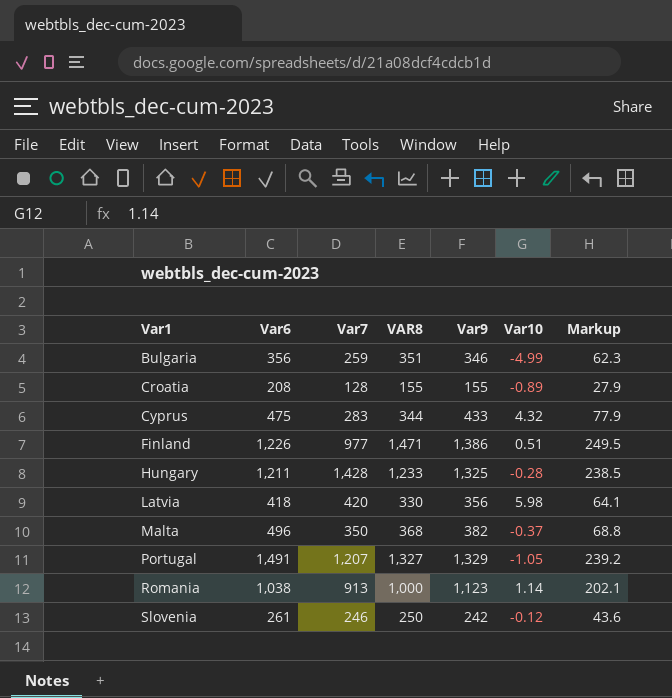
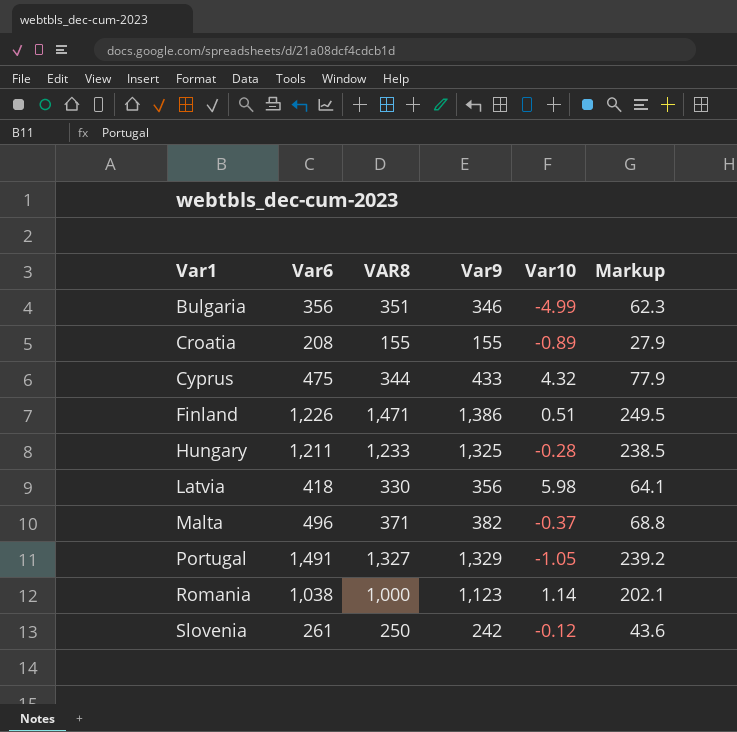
column Var7 | position: 3 -> none
Malta | VAR8: 368 -> 371

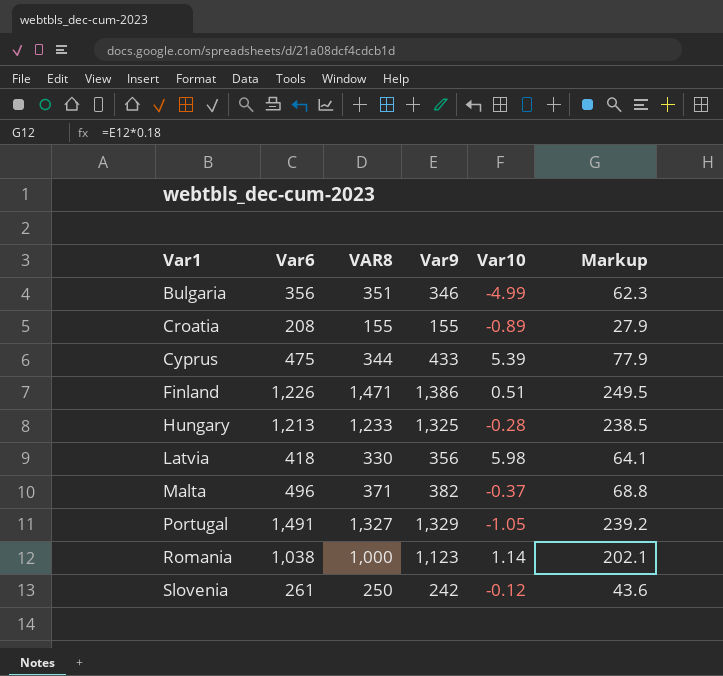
Cyprus | Var10: 4.32 -> 5.39
Hungary | Var6: 1,211 -> 1,213

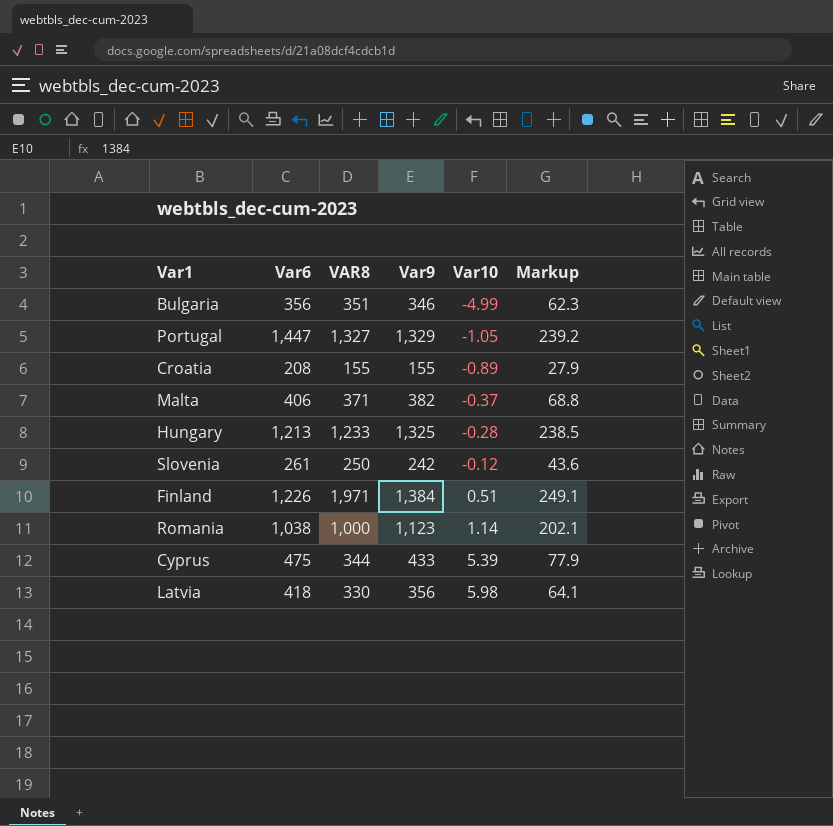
row order: Var1 ascending -> Var10 ascending
Portugal | Var6: 1,491 -> 1,447
Malta | Var6: 496 -> 406
Finland | VAR8: 1,471 -> 1,971
Finland | Var9: 1,386 -> 1,384
Finland | Markup: 249.5 -> 249.1

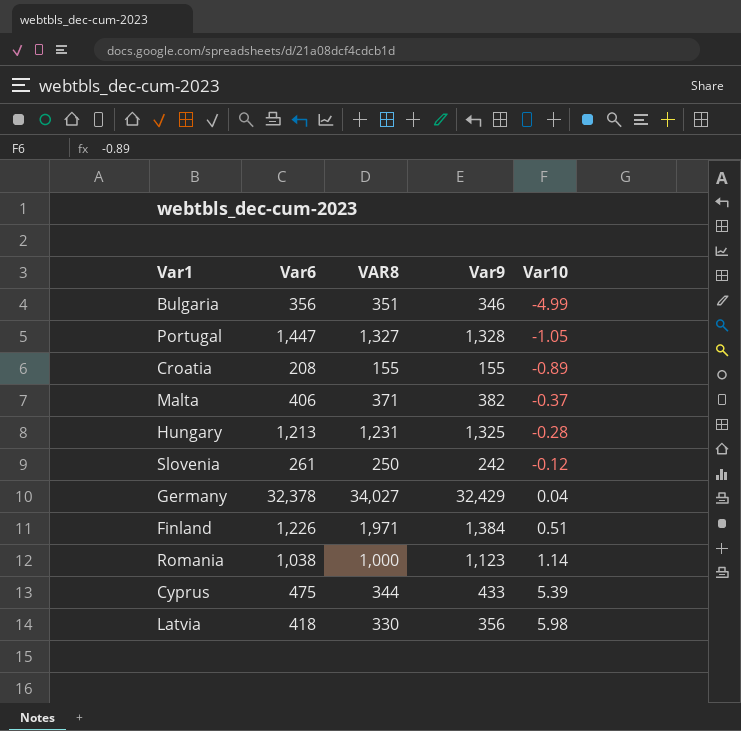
column Markup | formula: [Var9] * 0.18 -> none
Portugal | Var9: 1,329 -> 1,328
Hungary | VAR8: 1,233 -> 1,231
row Germany: none -> 32,378 | 34,027 | 32,429 | 0.04

